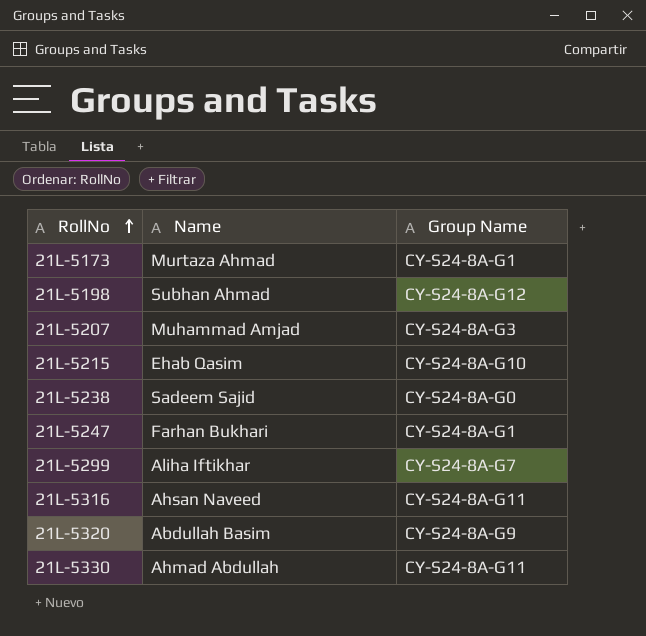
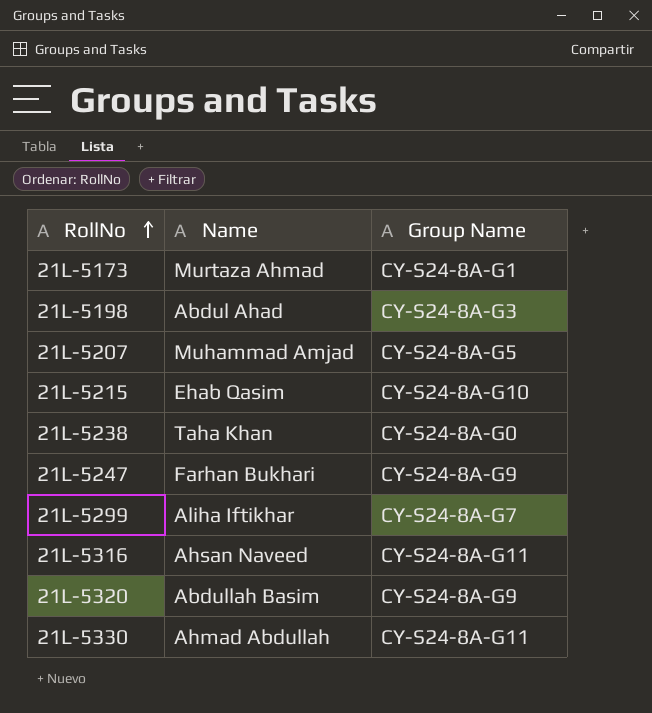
21L-5198 | Name: Subhan Ahmad -> Abdul Ahad
21L-5198 | Group Name: CY-S24-8A-G12 -> CY-S24-8A-G3
21L-5207 | Group Name: CY-S24-8A-G3 -> CY-S24-8A-G5
21L-5238 | Name: Sadeem Sajid -> Taha Khan
21L-5247 | Group Name: CY-S24-8A-G1 -> CY-S24-8A-G9

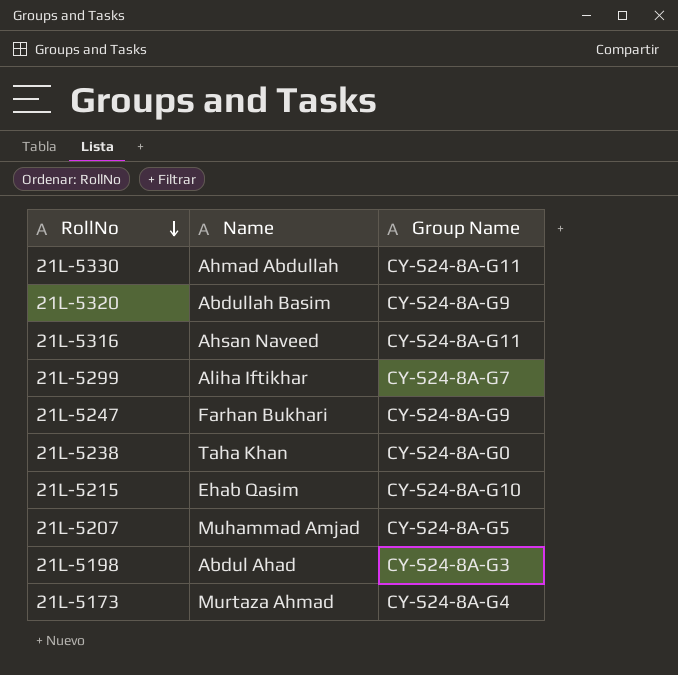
row order: RollNo ascending -> RollNo descending
21L-5173 | Group Name: CY-S24-8A-G1 -> CY-S24-8A-G4

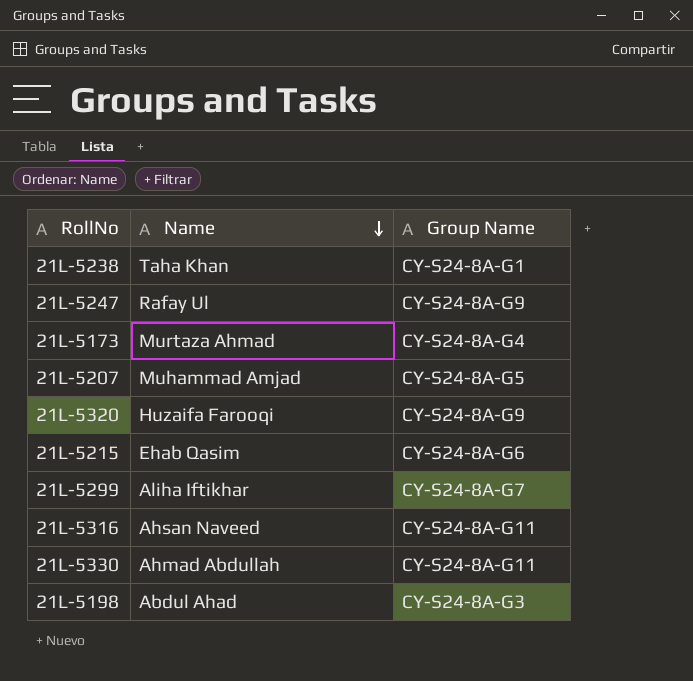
row order: RollNo descending -> Name descending
21L-5238 | Group Name: CY-S24-8A-G0 -> CY-S24-8A-G1
21L-5247 | Name: Farhan Bukhari -> Rafay Ul
21L-5320 | Name: Abdullah Basim -> Huzaifa Farooqi
21L-5215 | Group Name: CY-S24-8A-G10 -> CY-S24-8A-G6

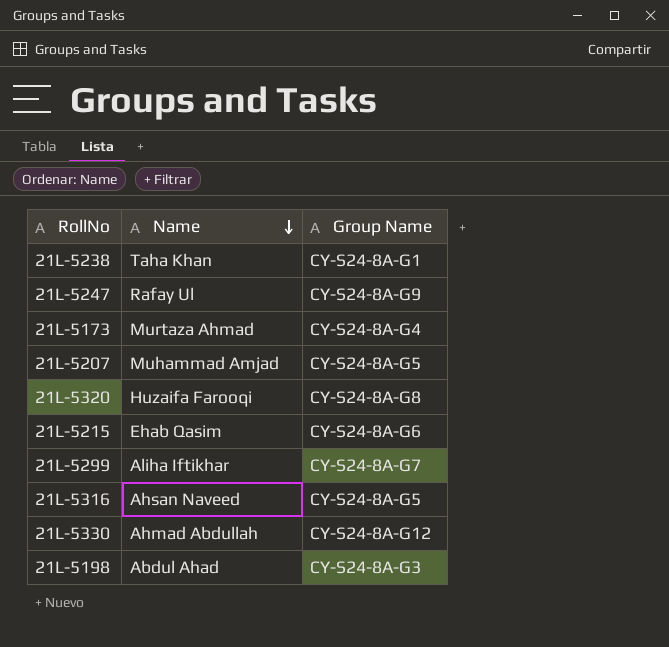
21L-5320 | Group Name: CY-S24-8A-G9 -> CY-S24-8A-G8
21L-5316 | Group Name: CY-S24-8A-G11 -> CY-S24-8A-G5
21L-5330 | Group Name: CY-S24-8A-G11 -> CY-S24-8A-G12

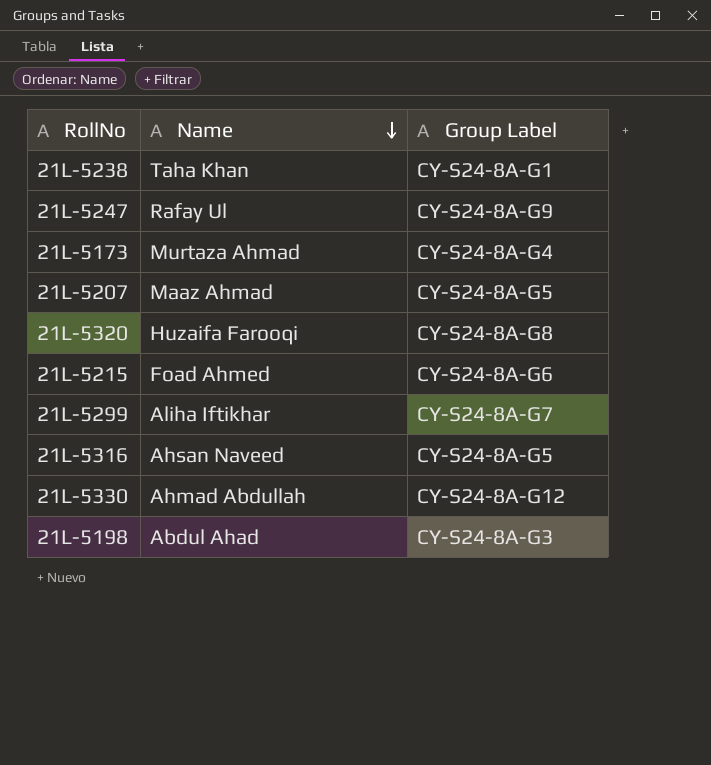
column name: Group Name -> Group Label
21L-5207 | Name: Muhammad Amjad -> Maaz Ahmad
21L-5215 | Name: Ehab Qasim -> Foad Ahmed

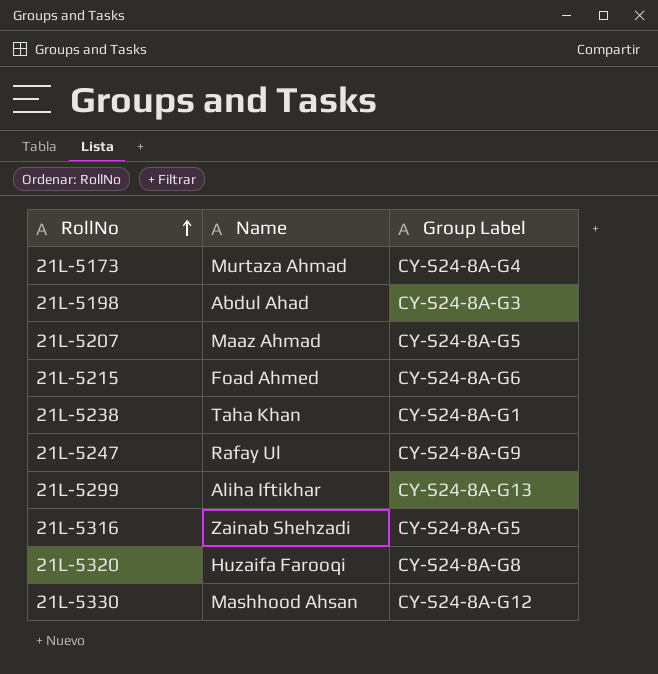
row order: Name descending -> RollNo ascending
21L-5299 | Group Label: CY-S24-8A-G7 -> CY-S24-8A-G13
21L-5316 | Name: Ahsan Naveed -> Zainab Shehzadi
21L-5330 | Name: Ahmad Abdullah -> Mashhood Ahsan

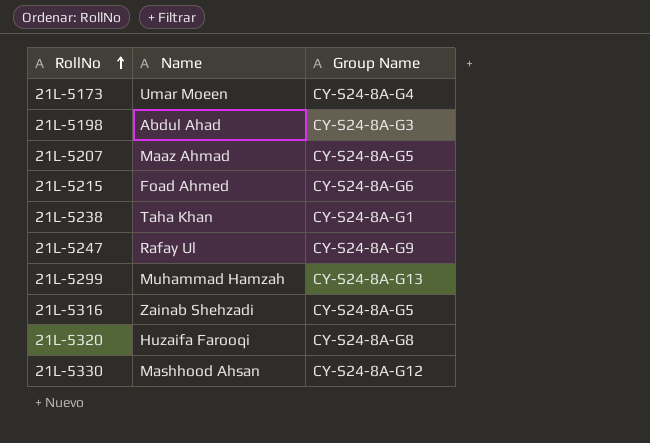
column name: Group Label -> Group Name
21L-5173 | Name: Murtaza Ahmad -> Umar Moeen
21L-5299 | Name: Aliha Iftikhar -> Muhammad Hamzah

